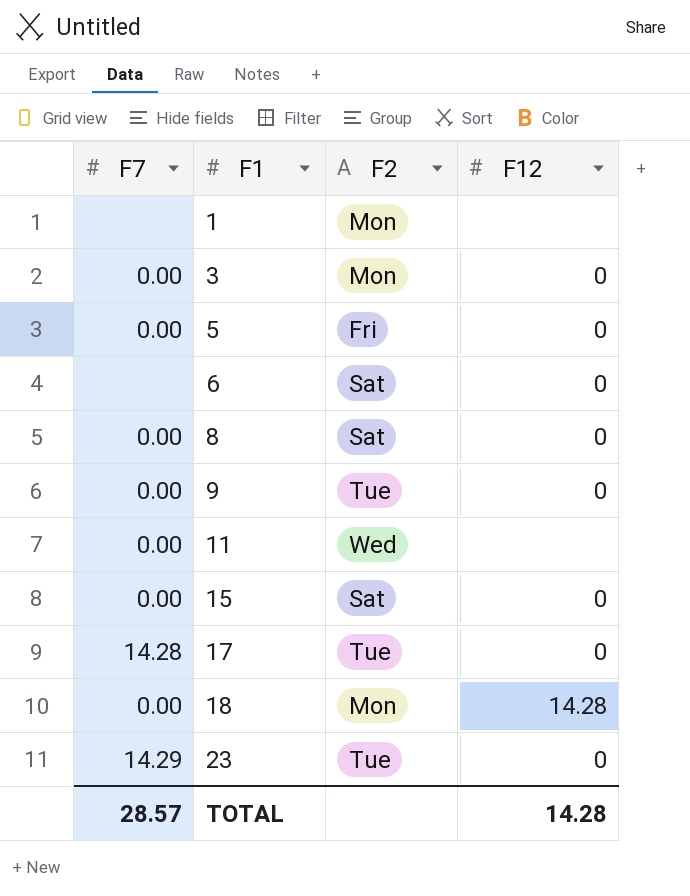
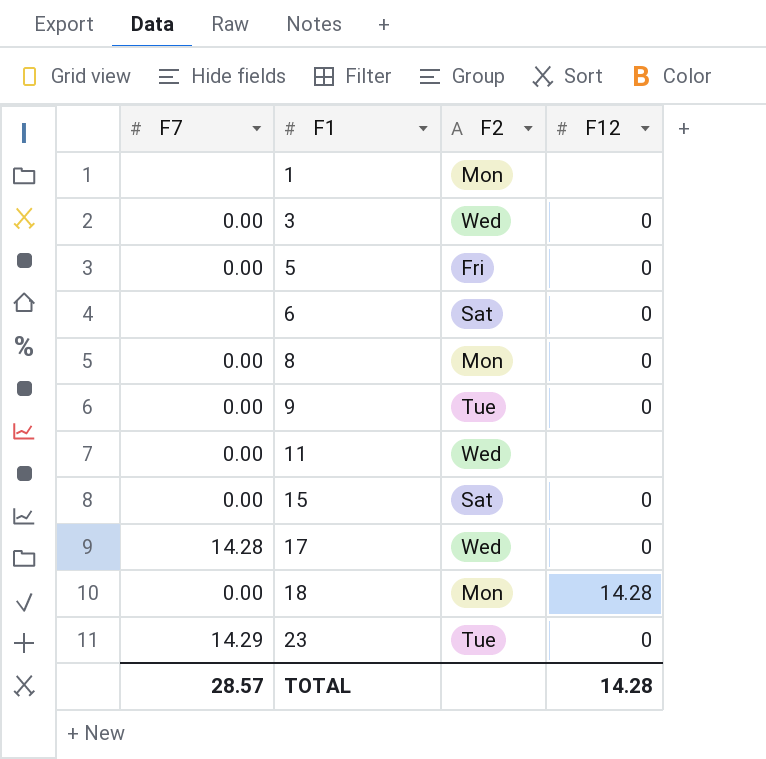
3 | F2: Mon -> Wed
8 | F2: Sat -> Mon
17 | F2: Tue -> Wed

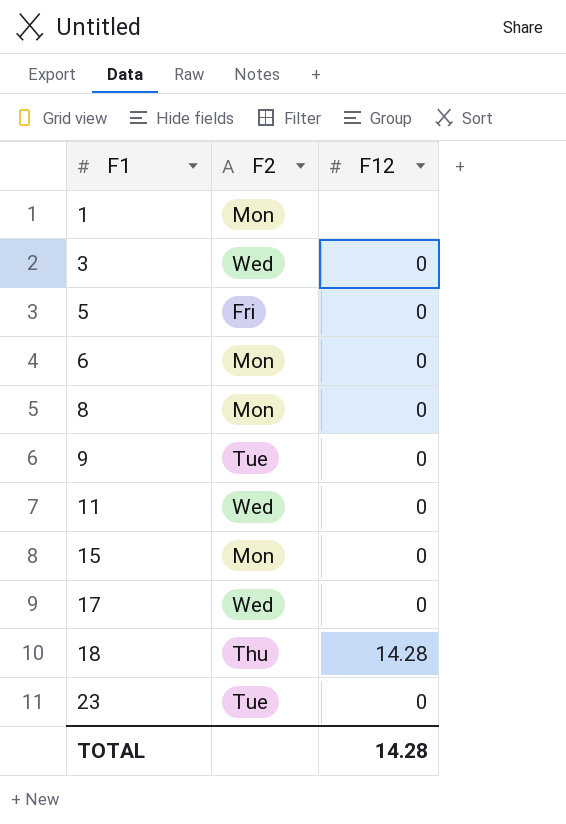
column F7 | position: 1 -> none
6 | F2: Sat -> Mon
11 | F12: none -> 0
15 | F2: Sat -> Mon
18 | F2: Mon -> Thu

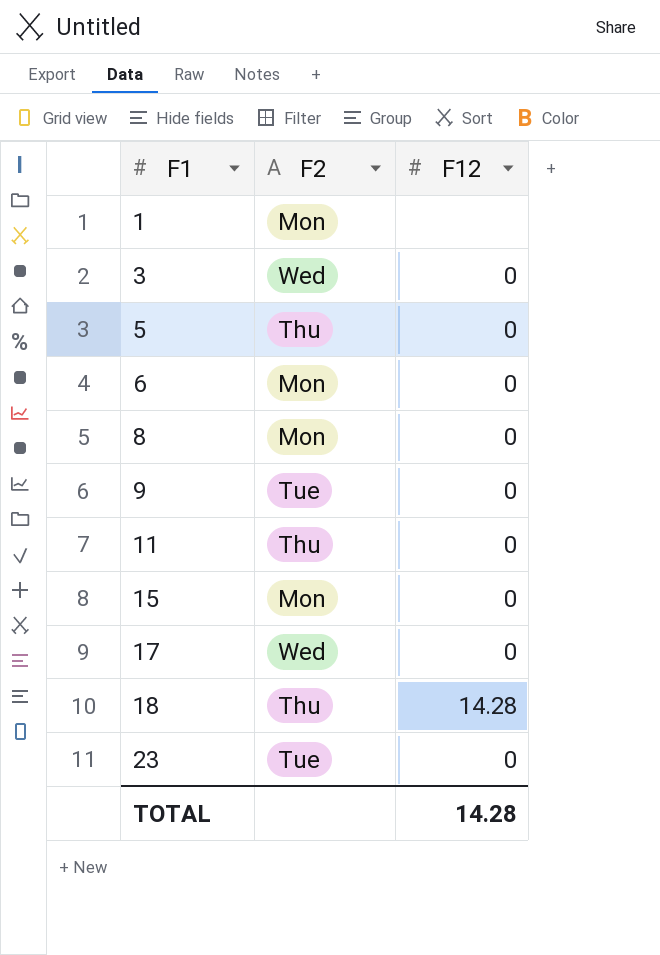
5 | F2: Fri -> Thu
11 | F2: Wed -> Thu

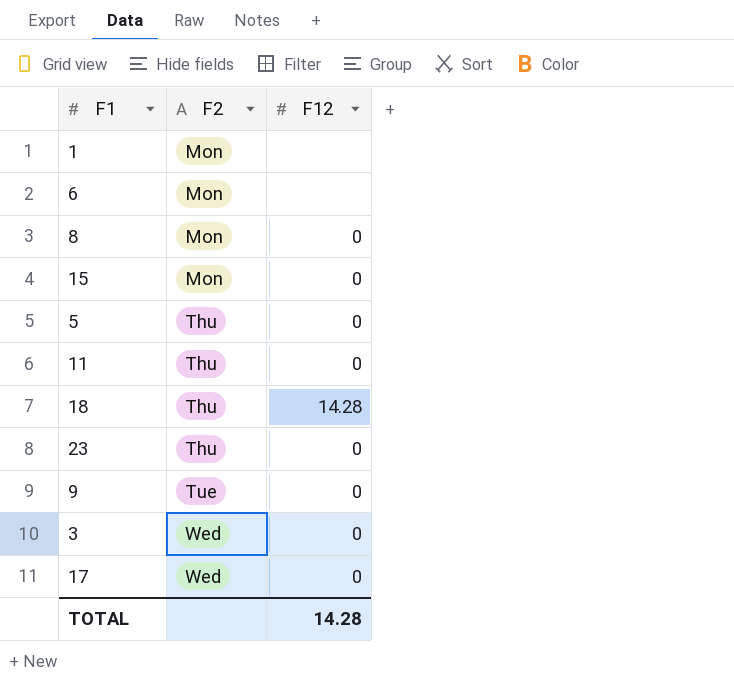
row order: F1 ascending -> F2 ascending
6 | F12: 0 -> none
23 | F2: Tue -> Thu

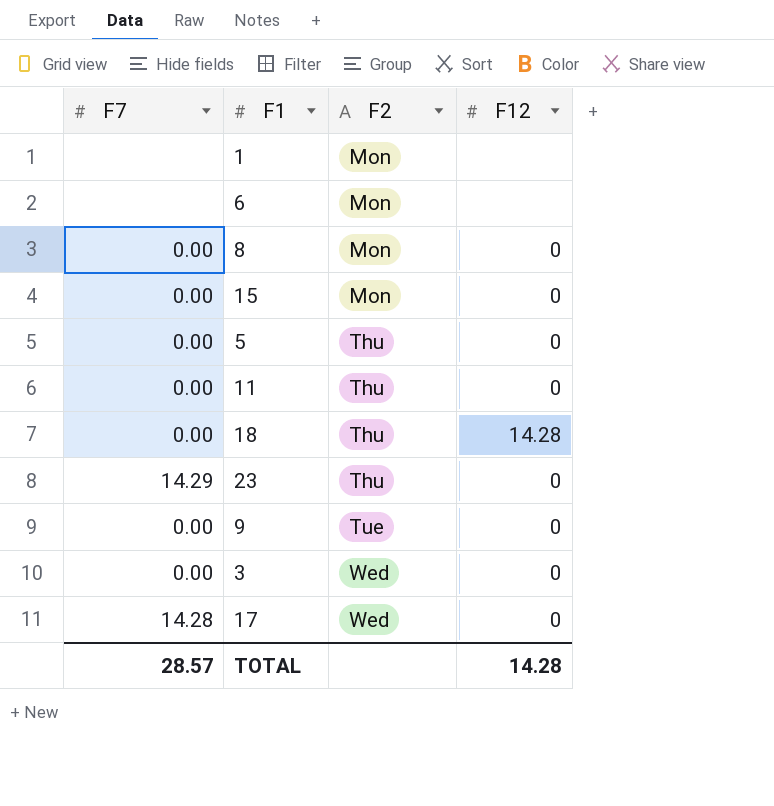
column F7 | position: none -> 1

